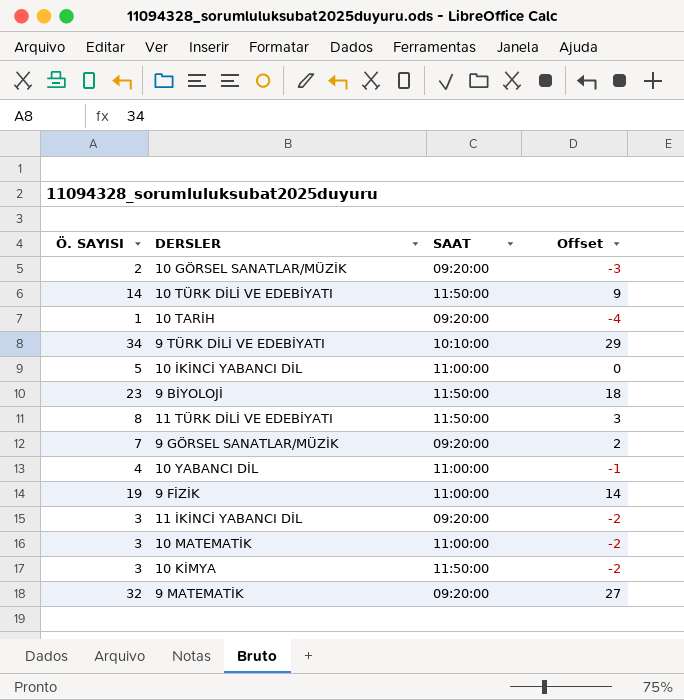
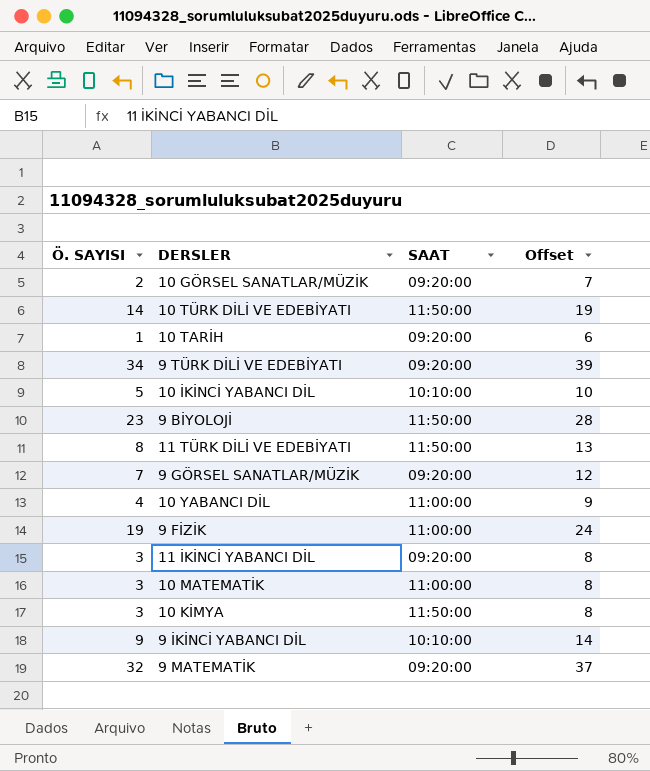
column Offset | formula: [Ö. SAYISI] - 5 -> [Ö. SAYISI] + 5
9 TÜRK DİLİ VE EDEBİYATI | SAAT: 10:10:00 -> 09:20:00
10 İKİNCİ YABANCI DİL | SAAT: 11:00:00 -> 10:10:00
row 9 İKİNCİ YABANCI DİL: none -> 9 | 10:10:00 | 14

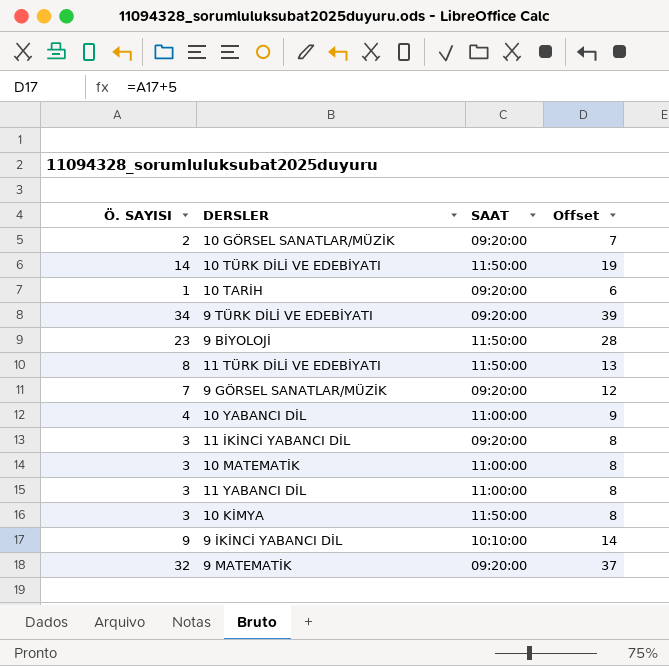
row 10 İKİNCİ YABANCI DİL: 5 | 10:10:00 | 10 -> none
row 9 FİZİK: 19 | 11:00:00 | 24 -> none
row 11 YABANCI DİL: none -> 3 | 11:00:00 | 8

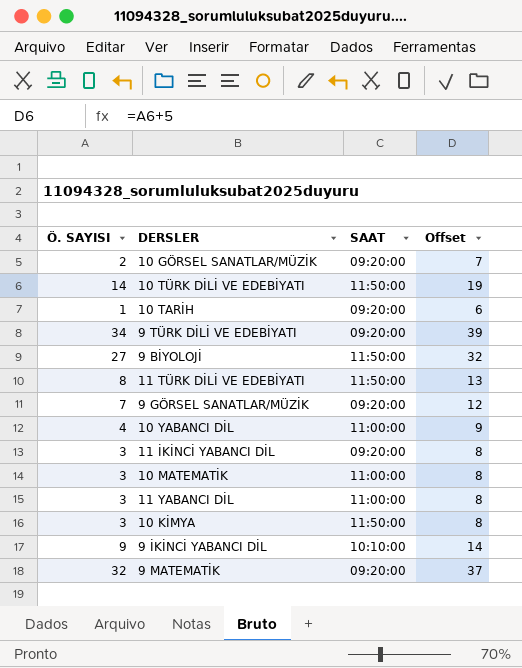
9 BİYOLOJİ | Ö. SAYISI: 23 -> 27
9 BİYOLOJİ | Offset: 28 -> 32

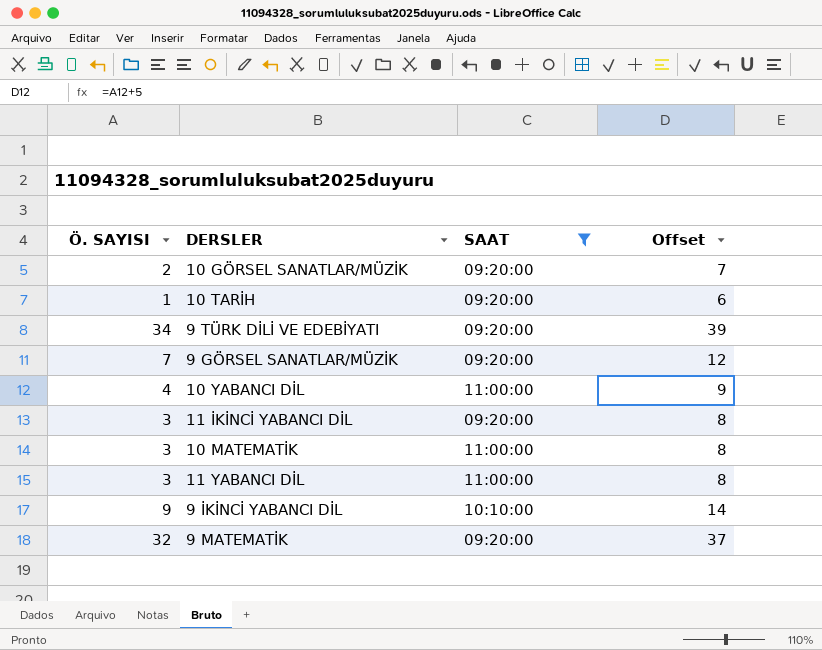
filter: none -> SAAT != 11:50:00

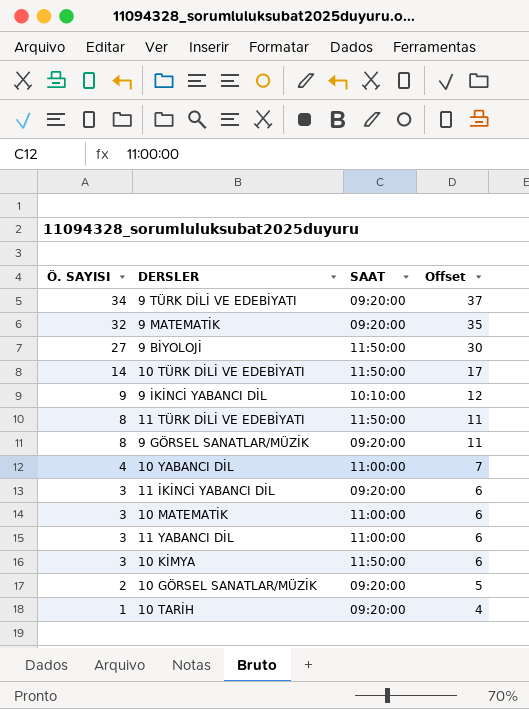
filter: SAAT != 11:50:00 -> none
row order: none -> Ö. SAYISI descending
column Offset | formula: [Ö. SAYISI] + 5 -> [Ö. SAYISI] + 3
9 GÖRSEL SANATLAR/MÜZİK | Ö. SAYISI: 7 -> 8

